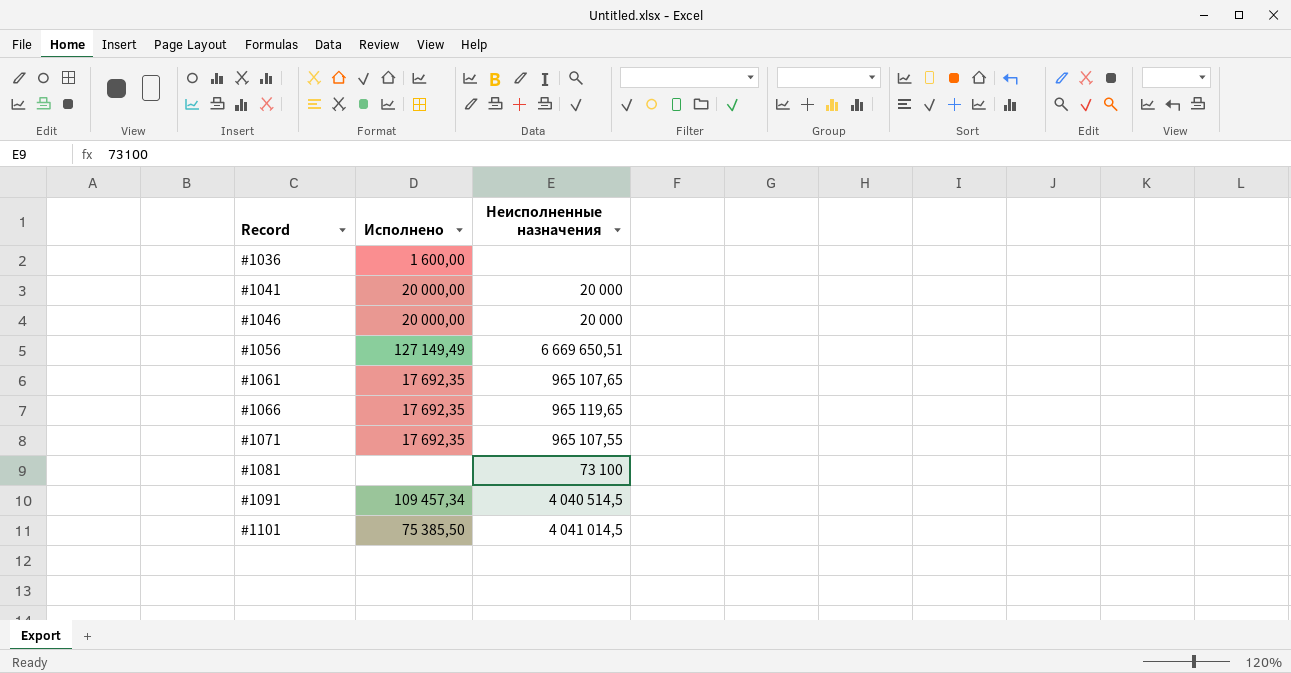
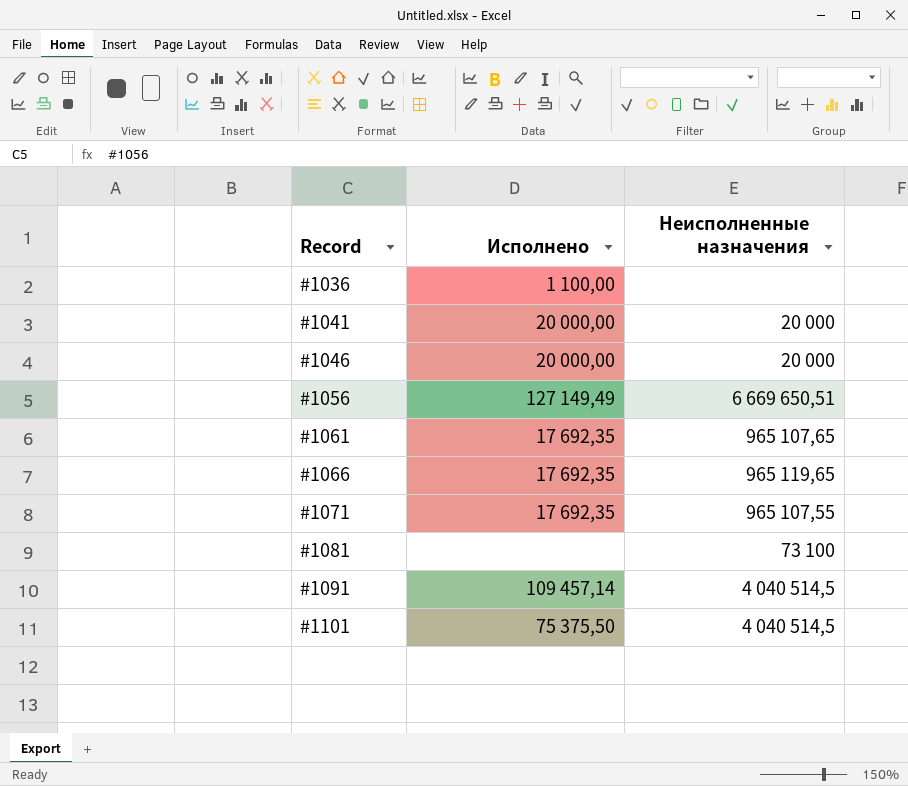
#1036 | Исполнено: 1 600,00 -> 1 100,00
#1091 | Исполнено: 109 457,34 -> 109 457,14
#1101 | Исполнено: 75 385,50 -> 75 375,50
#1101 | Неисполненные назначения: 4 041 014,5 -> 4 040 514,5

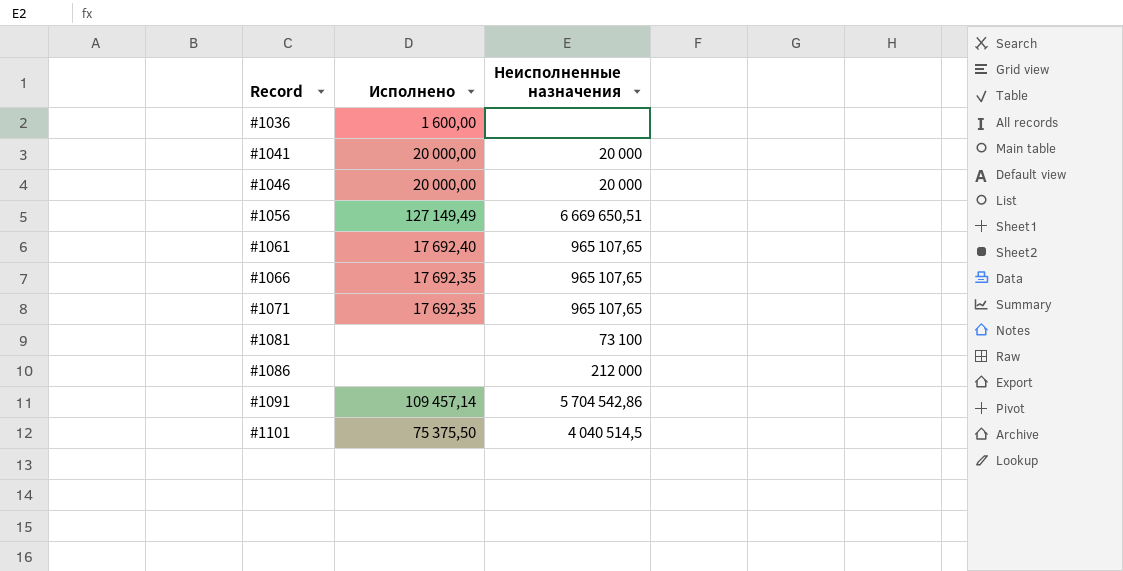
#1036 | Исполнено: 1 100,00 -> 1 600,00
#1061 | Исполнено: 17 692,35 -> 17 692,40
#1066 | Неисполненные назначения: 965 119,65 -> 965 107,65
#1071 | Неисполненные назначения: 965 107,55 -> 965 107,65
row #1086: none -> none | 212 000
#1091 | Неисполненные назначения: 4 040 514,5 -> 5 704 542,86

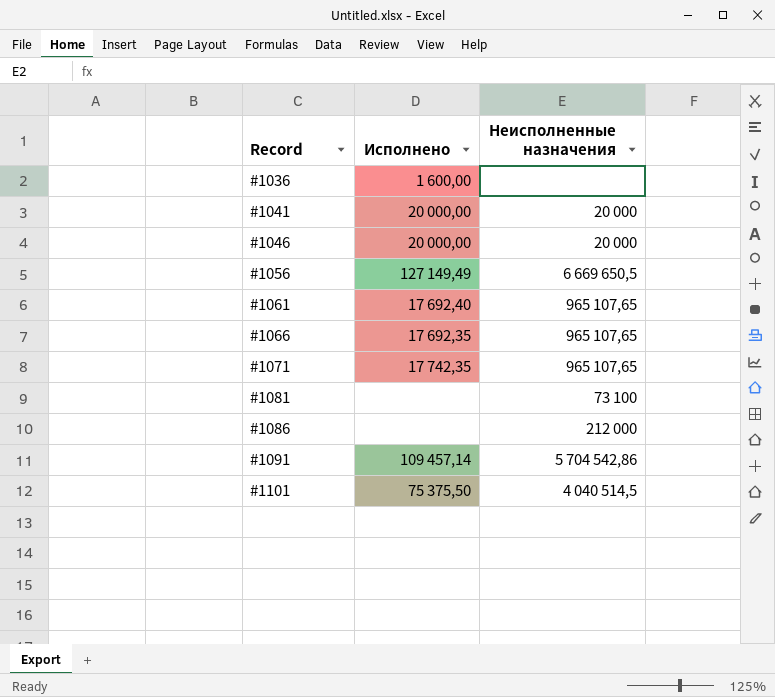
#1056 | Неисполненные назначения: 6 669 650,51 -> 6 669 650,5
#1071 | Исполнено: 17 692,35 -> 17 742,35

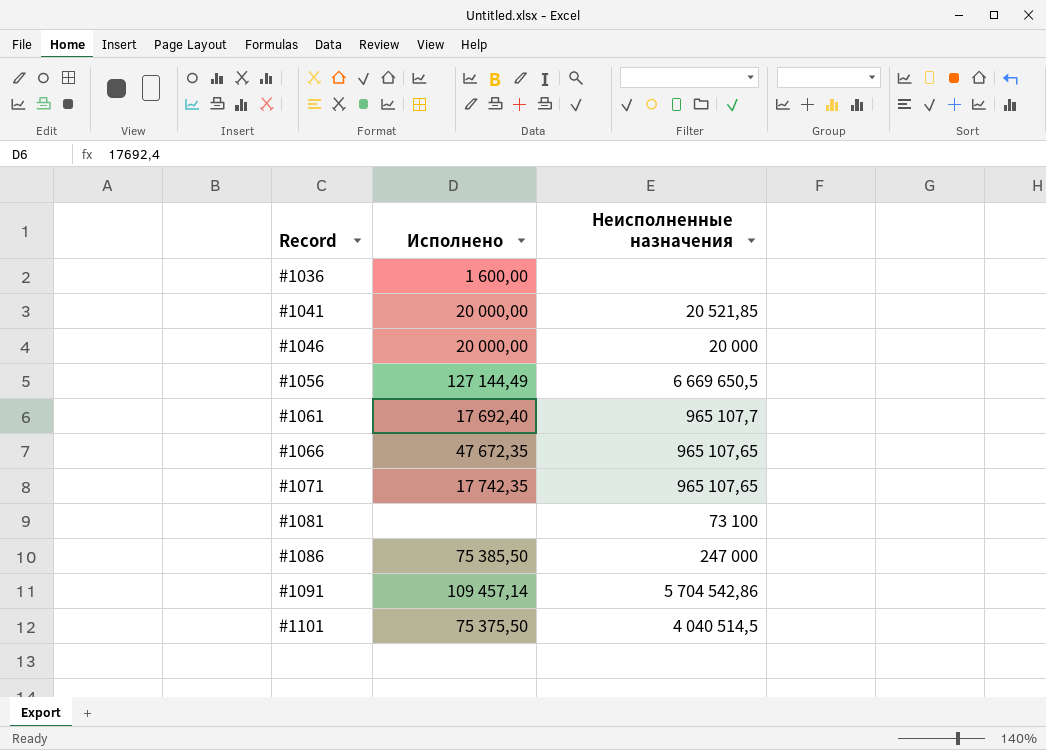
#1041 | Неисполненные назначения: 20 000 -> 20 521,85
#1056 | Исполнено: 127 149,49 -> 127 144,49
#1061 | Неисполненные назначения: 965 107,65 -> 965 107,7
#1066 | Исполнено: 17 692,35 -> 47 672,35
#1086 | Исполнено: none -> 75 385,50
#1086 | Неисполненные назначения: 212 000 -> 247 000

